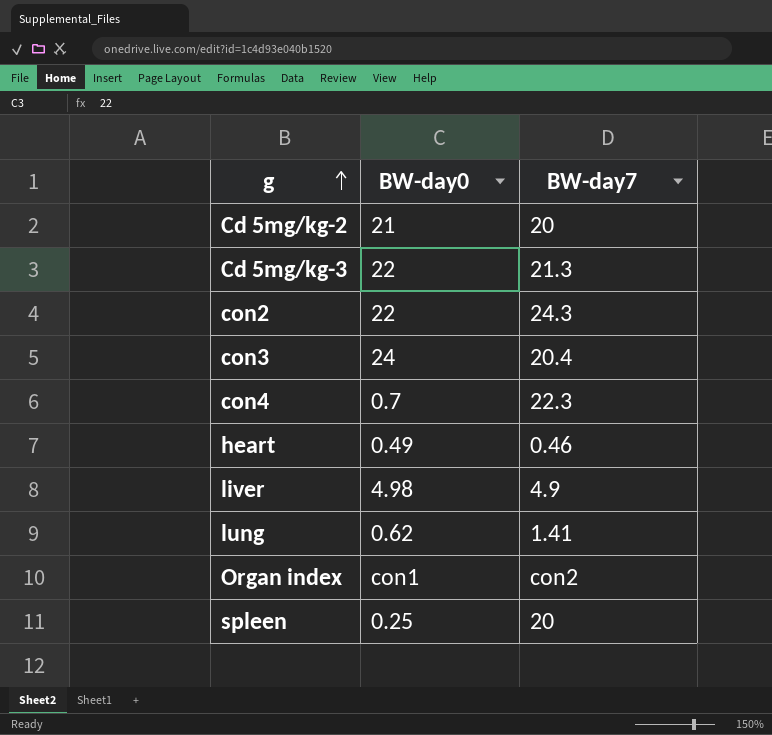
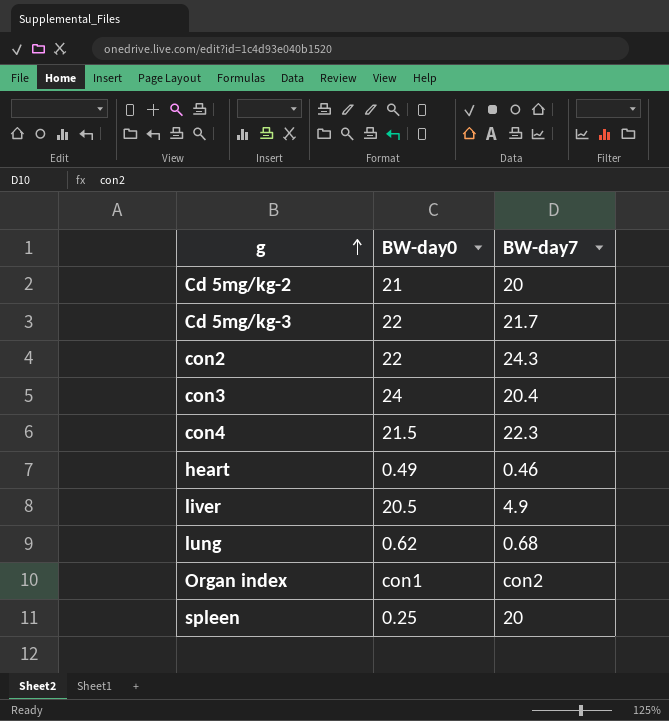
Cd 5mg/kg-3 | BW-day7: 21.3 -> 21.7
con4 | BW-day0: 0.7 -> 21.5
liver | BW-day0: 4.98 -> 20.5
lung | BW-day7: 1.41 -> 0.68

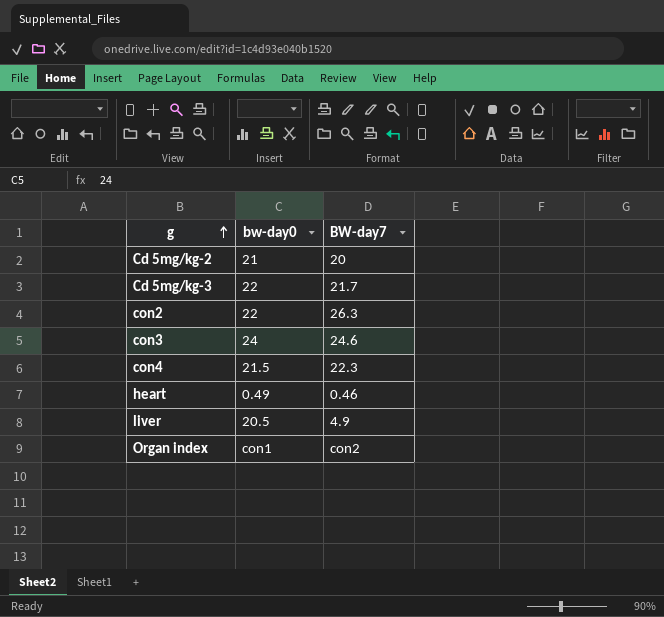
column name: BW-day0 -> bw-day0
row lung: 0.62 | 0.68 -> none
row spleen: 0.25 | 20 -> none
con2 | BW-day7: 24.3 -> 26.3
con3 | BW-day7: 20.4 -> 24.6

